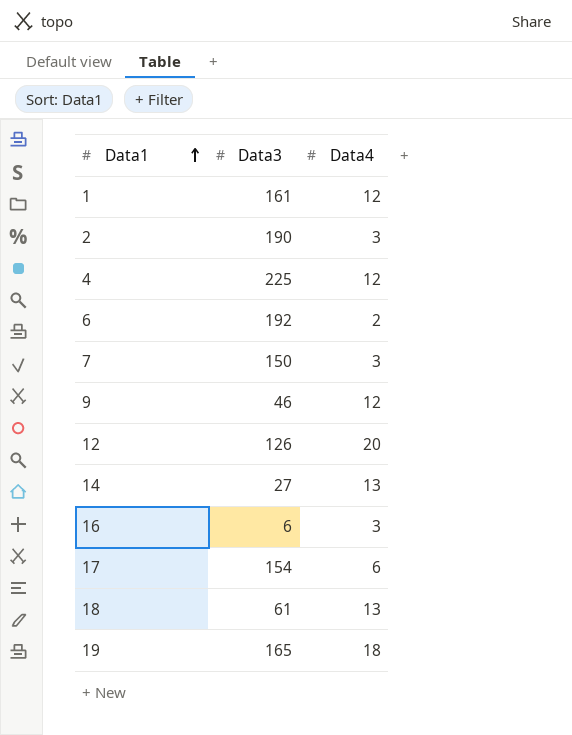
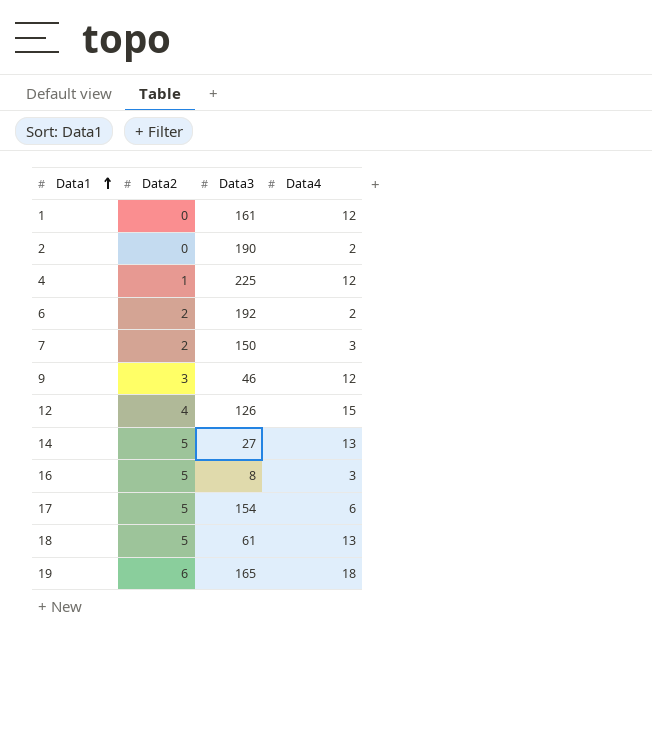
column Data2 | position: none -> 2
2 | Data4: 3 -> 2
12 | Data4: 20 -> 15
16 | Data3: 6 -> 8

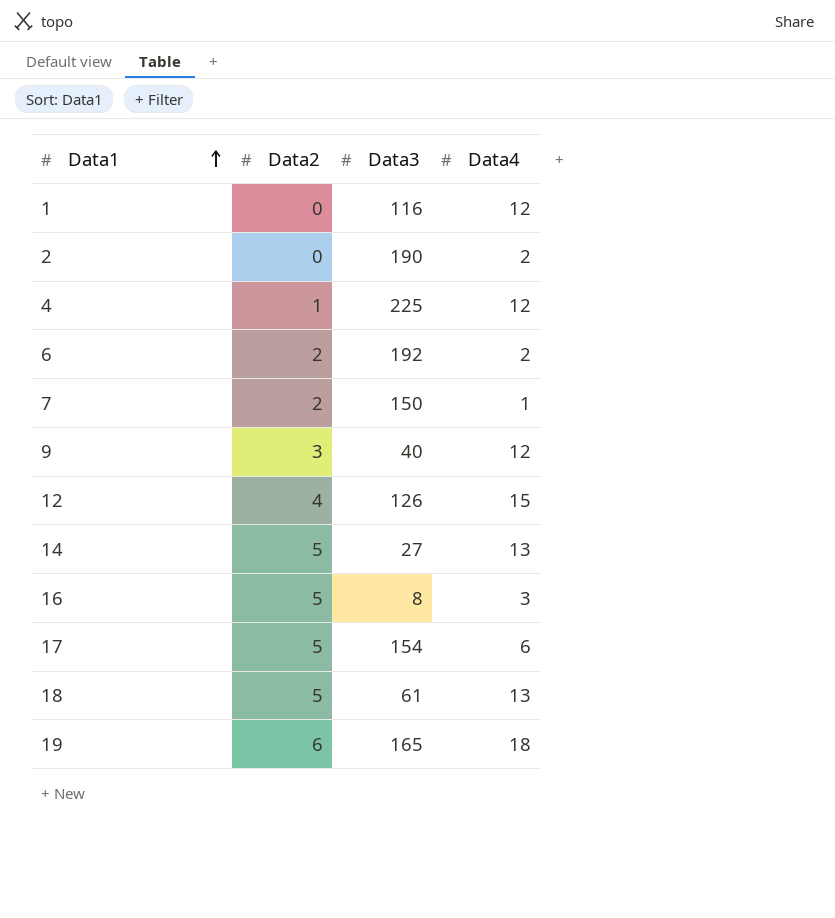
1 | Data3: 161 -> 116
7 | Data4: 3 -> 1
9 | Data3: 46 -> 40

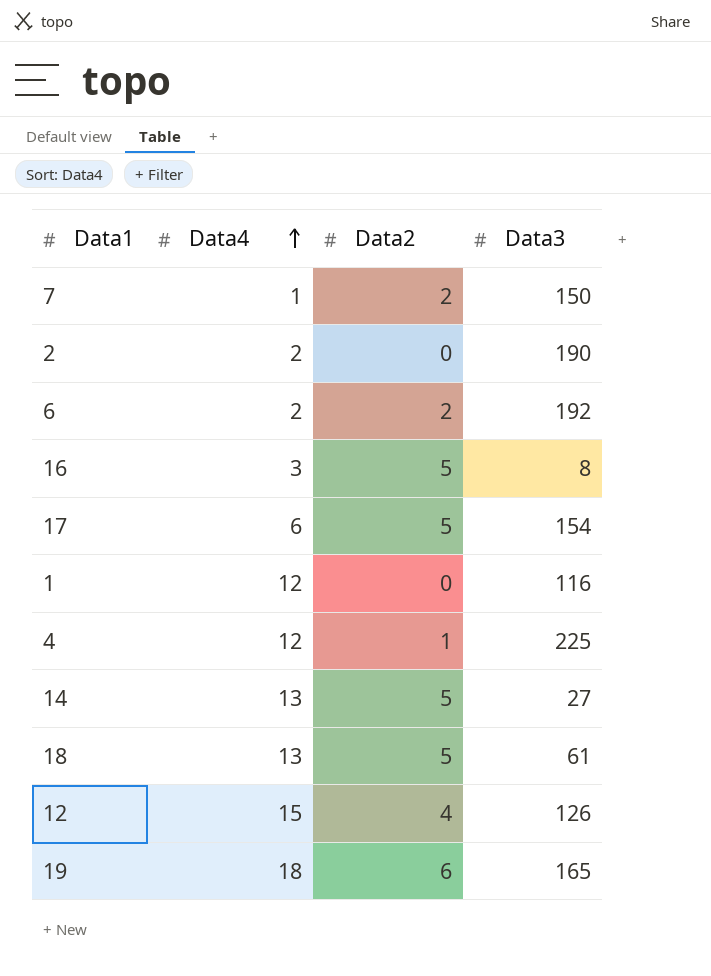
row order: Data1 ascending -> Data4 ascending
column Data4 | position: 4 -> 2
row 9: 3 | 40 | 12 -> none

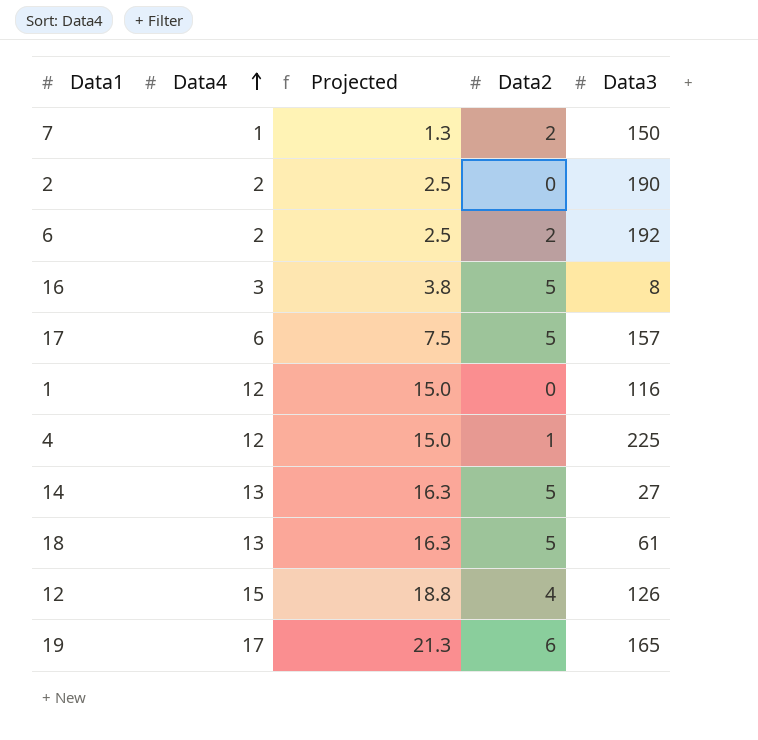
column Projected | formula: none -> [Data4] * 1.25
17 | Data3: 154 -> 157
19 | Data4: 18 -> 17

